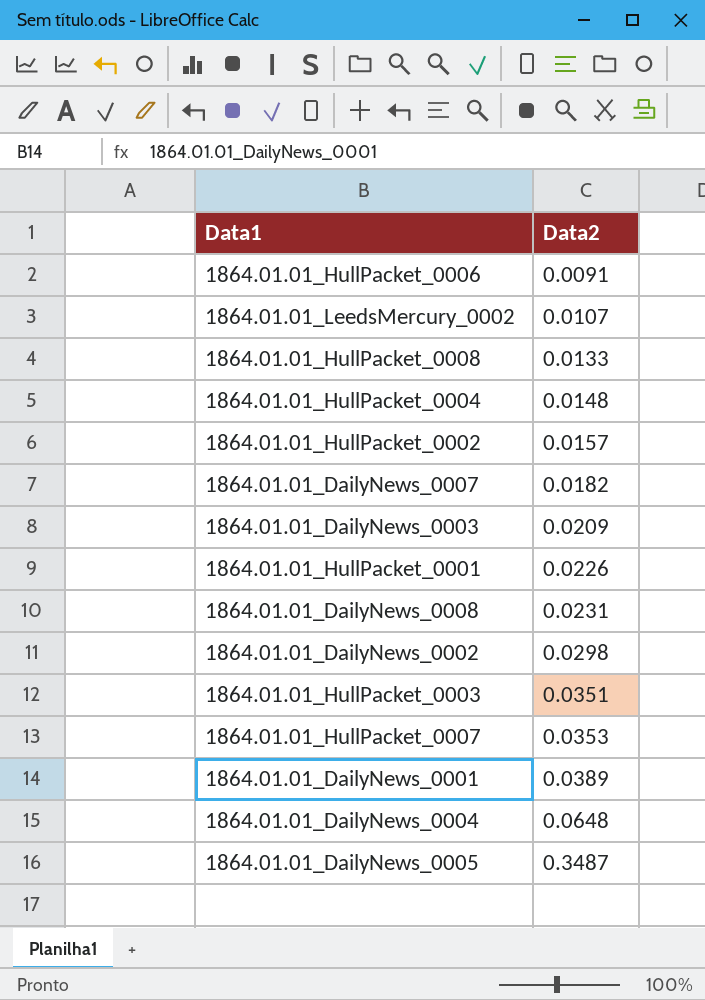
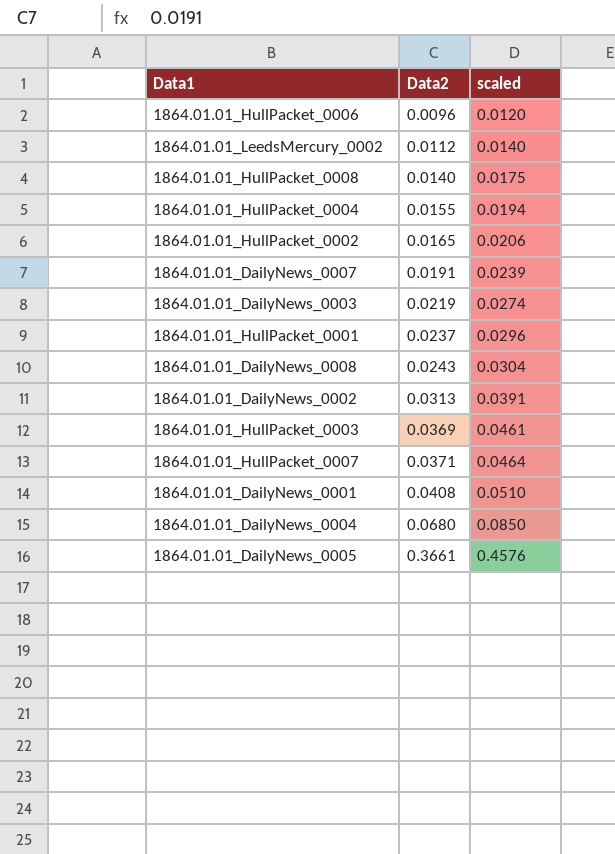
column scaled | formula: none -> [Data2] * 1.25
1864.01.01_HullPacket_0006 | Data2: 0.0091 -> 0.0096
1864.01.01_LeedsMercury_0002 | Data2: 0.0107 -> 0.0112
1864.01.01_HullPacket_0008 | Data2: 0.0133 -> 0.0140
1864.01.01_HullPacket_0004 | Data2: 0.0148 -> 0.0155
1864.01.01_HullPacket_0002 | Data2: 0.0157 -> 0.0165
1864.01.01_DailyNews_0007 | Data2: 0.0182 -> 0.0191
1864.01.01_DailyNews_0003 | Data2: 0.0209 -> 0.0219
1864.01.01_HullPacket_0001 | Data2: 0.0226 -> 0.0237
1864.01.01_DailyNews_0008 | Data2: 0.0231 -> 0.0243
1864.01.01_DailyNews_0002 | Data2: 0.0298 -> 0.0313
1864.01.01_HullPacket_0003 | Data2: 0.0351 -> 0.0369
1864.01.01_HullPacket_0007 | Data2: 0.0353 -> 0.0371
1864.01.01_DailyNews_0001 | Data2: 0.0389 -> 0.0408
1864.01.01_DailyNews_0004 | Data2: 0.0648 -> 0.0680
1864.01.01_DailyNews_0005 | Data2: 0.3487 -> 0.3661

